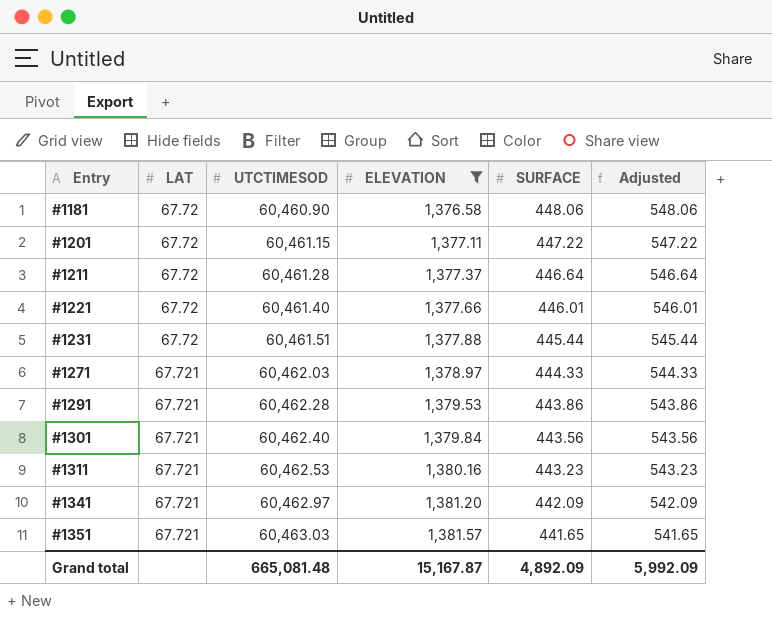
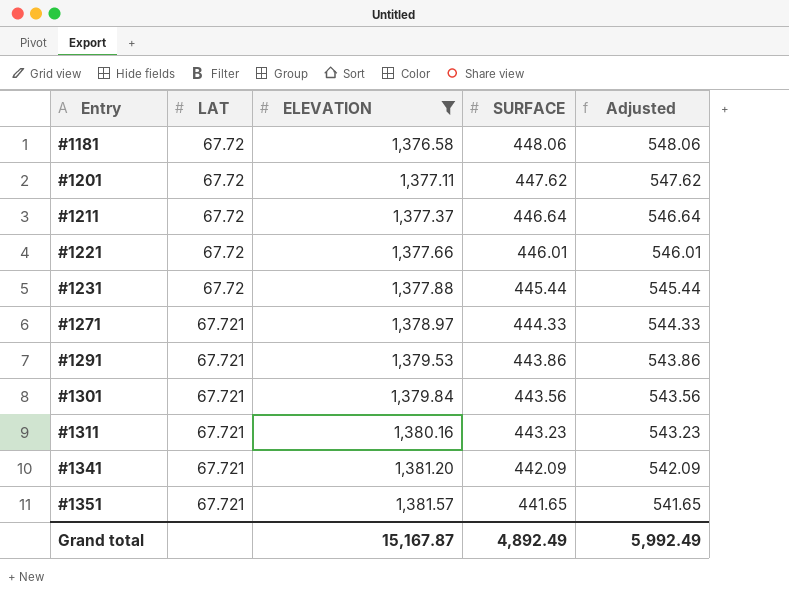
column UTCTIMESOD | position: 3 -> none
#1201 | SURFACE: 447.22 -> 447.62
#1201 | Adjusted: 547.22 -> 547.62
Grand total | SURFACE: 4,892.09 -> 4,892.49
Grand total | Adjusted: 5,992.09 -> 5,992.49

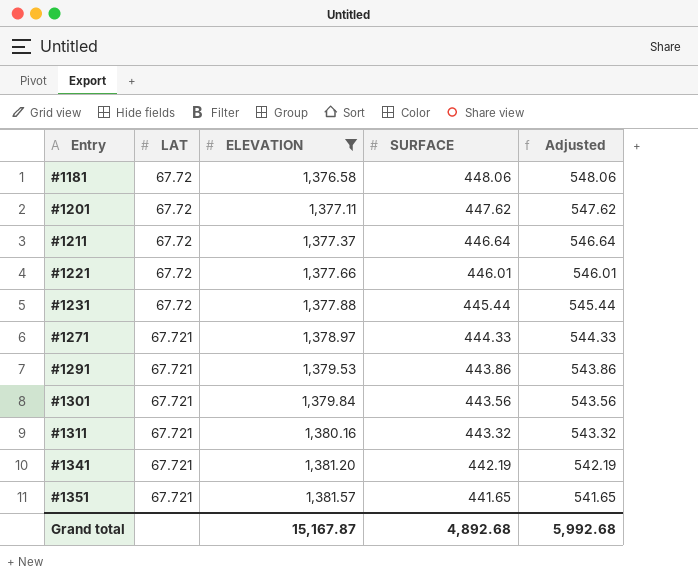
#1311 | SURFACE: 443.23 -> 443.32
#1311 | Adjusted: 543.23 -> 543.32
#1341 | SURFACE: 442.09 -> 442.19
#1341 | Adjusted: 542.09 -> 542.19
Grand total | SURFACE: 4,892.49 -> 4,892.68
Grand total | Adjusted: 5,992.49 -> 5,992.68

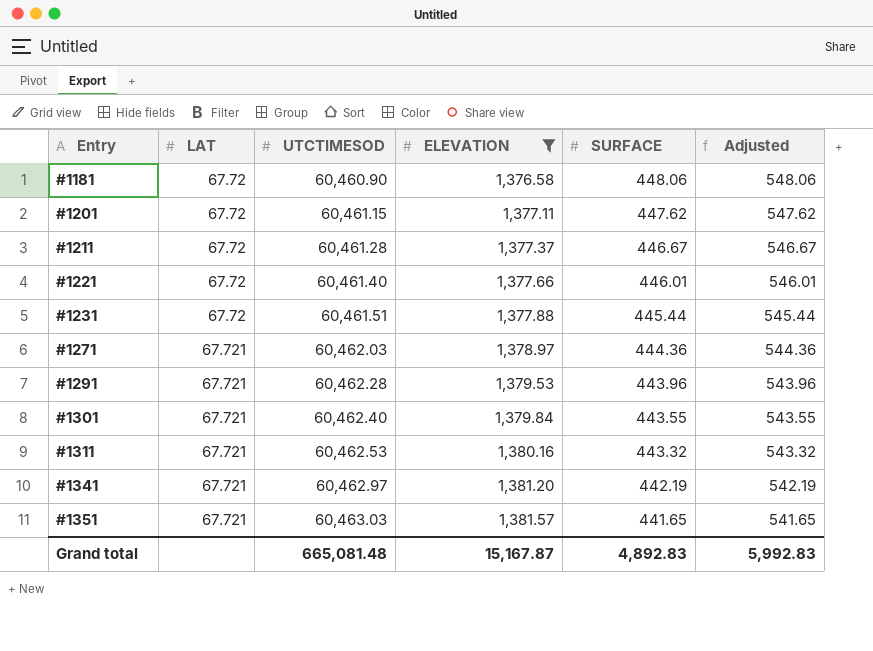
column UTCTIMESOD | position: none -> 3
#1211 | SURFACE: 446.64 -> 446.67
#1211 | Adjusted: 546.64 -> 546.67
#1271 | SURFACE: 444.33 -> 444.36
#1271 | Adjusted: 544.33 -> 544.36
#1291 | SURFACE: 443.86 -> 443.96
#1291 | Adjusted: 543.86 -> 543.96
#1301 | SURFACE: 443.56 -> 443.55
#1301 | Adjusted: 543.56 -> 543.55
Grand total | SURFACE: 4,892.68 -> 4,892.83
Grand total | Adjusted: 5,992.68 -> 5,992.83

